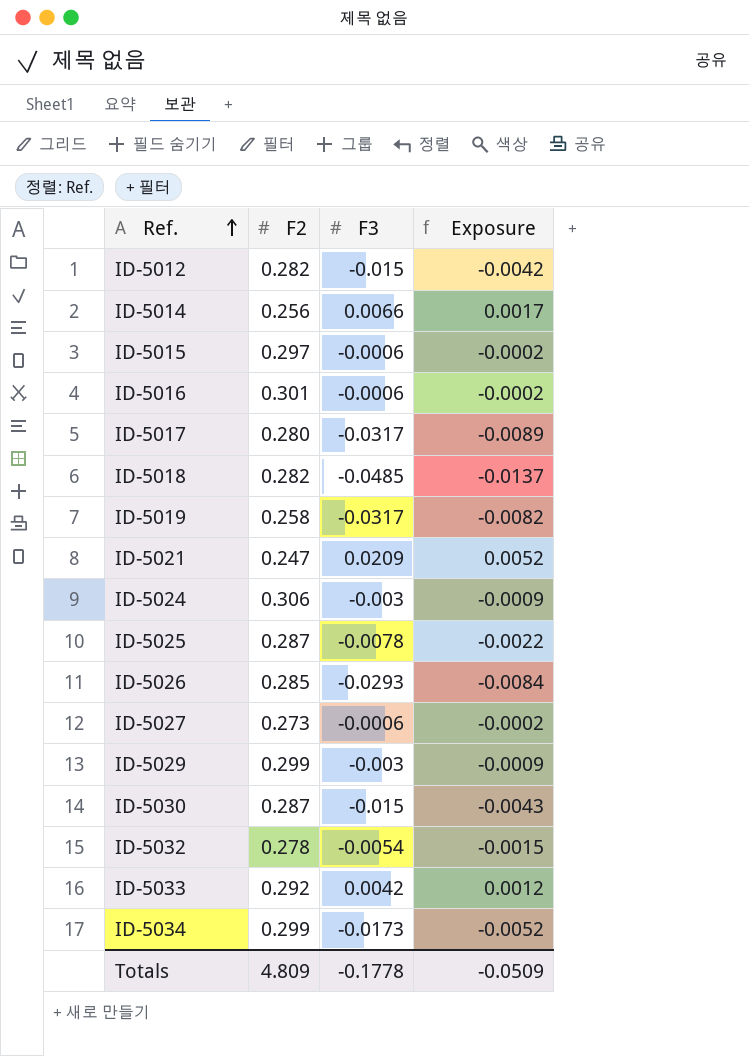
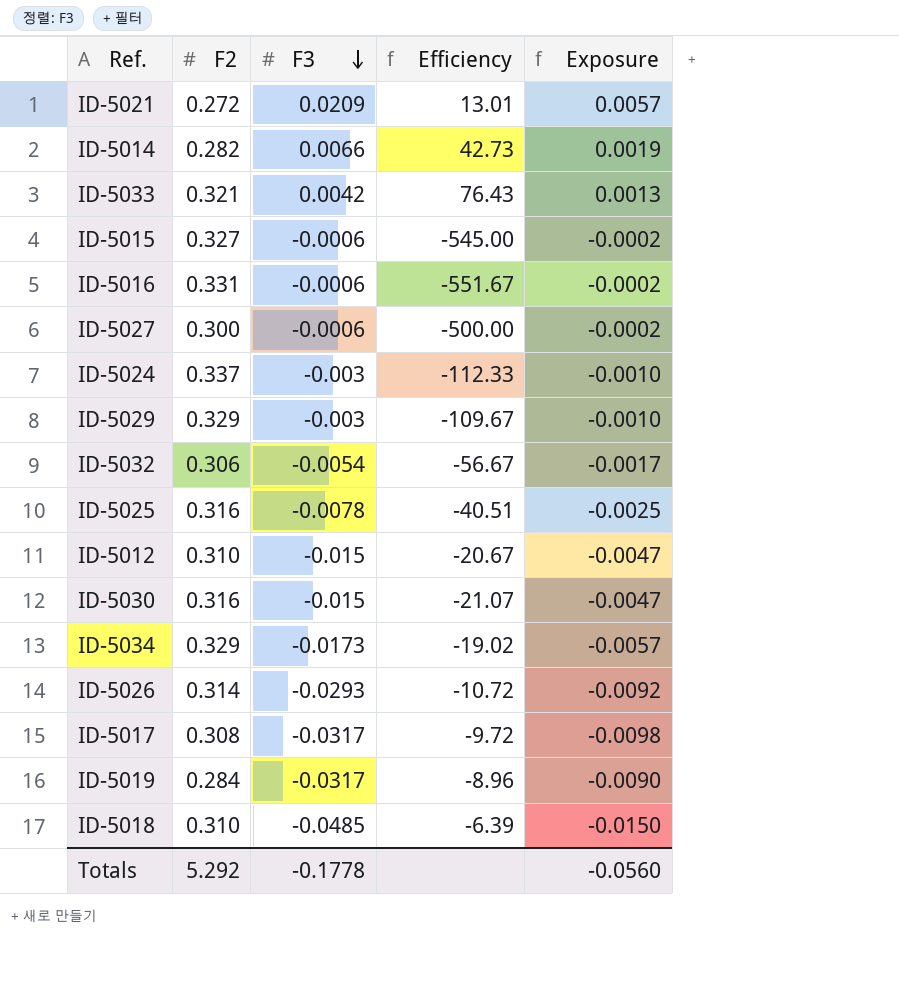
row order: Ref. ascending -> F3 descending
column Efficiency | formula: none -> [F2] / [F3]
ID-5021 | F2: 0.247 -> 0.272
ID-5021 | Exposure: 0.0052 -> 0.0057
ID-5014 | F2: 0.256 -> 0.282
ID-5014 | Exposure: 0.0017 -> 0.0019
ID-5033 | F2: 0.292 -> 0.321
ID-5033 | Exposure: 0.0012 -> 0.0013
ID-5015 | F2: 0.297 -> 0.327
ID-5016 | F2: 0.301 -> 0.331
ID-5027 | F2: 0.273 -> 0.300
ID-5024 | F2: 0.306 -> 0.337
ID-5024 | Exposure: -0.0009 -> -0.0010
ID-5029 | F2: 0.299 -> 0.329
ID-5029 | Exposure: -0.0009 -> -0.0010
ID-5032 | F2: 0.278 -> 0.306
ID-5032 | Exposure: -0.0015 -> -0.0017
ID-5025 | F2: 0.287 -> 0.316
ID-5025 | Exposure: -0.0022 -> -0.0025
ID-5012 | F2: 0.282 -> 0.310
ID-5012 | Exposure: -0.0042 -> -0.0047
ID-5030 | F2: 0.287 -> 0.316
ID-5030 | Exposure: -0.0043 -> -0.0047
ID-5034 | F2: 0.299 -> 0.329
ID-5034 | Exposure: -0.0052 -> -0.0057
ID-5026 | F2: 0.285 -> 0.314
ID-5026 | Exposure: -0.0084 -> -0.0092
ID-5017 | F2: 0.280 -> 0.308
ID-5017 | Exposure: -0.0089 -> -0.0098
ID-5019 | F2: 0.258 -> 0.284
ID-5019 | Exposure: -0.0082 -> -0.0090
ID-5018 | F2: 0.282 -> 0.310
ID-5018 | Exposure: -0.0137 -> -0.0150
Totals | F2: 4.809 -> 5.292
Totals | Exposure: -0.0509 -> -0.0560

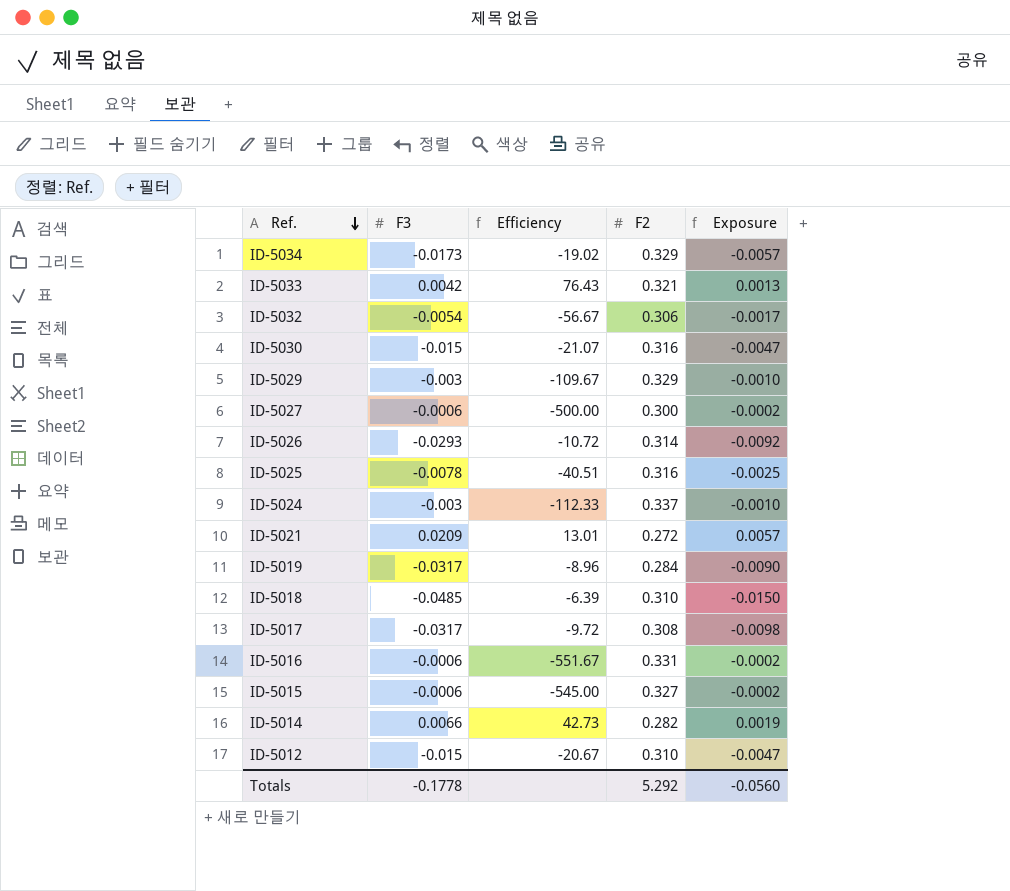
row order: F3 descending -> Ref. descending
column F2 | position: 2 -> 4

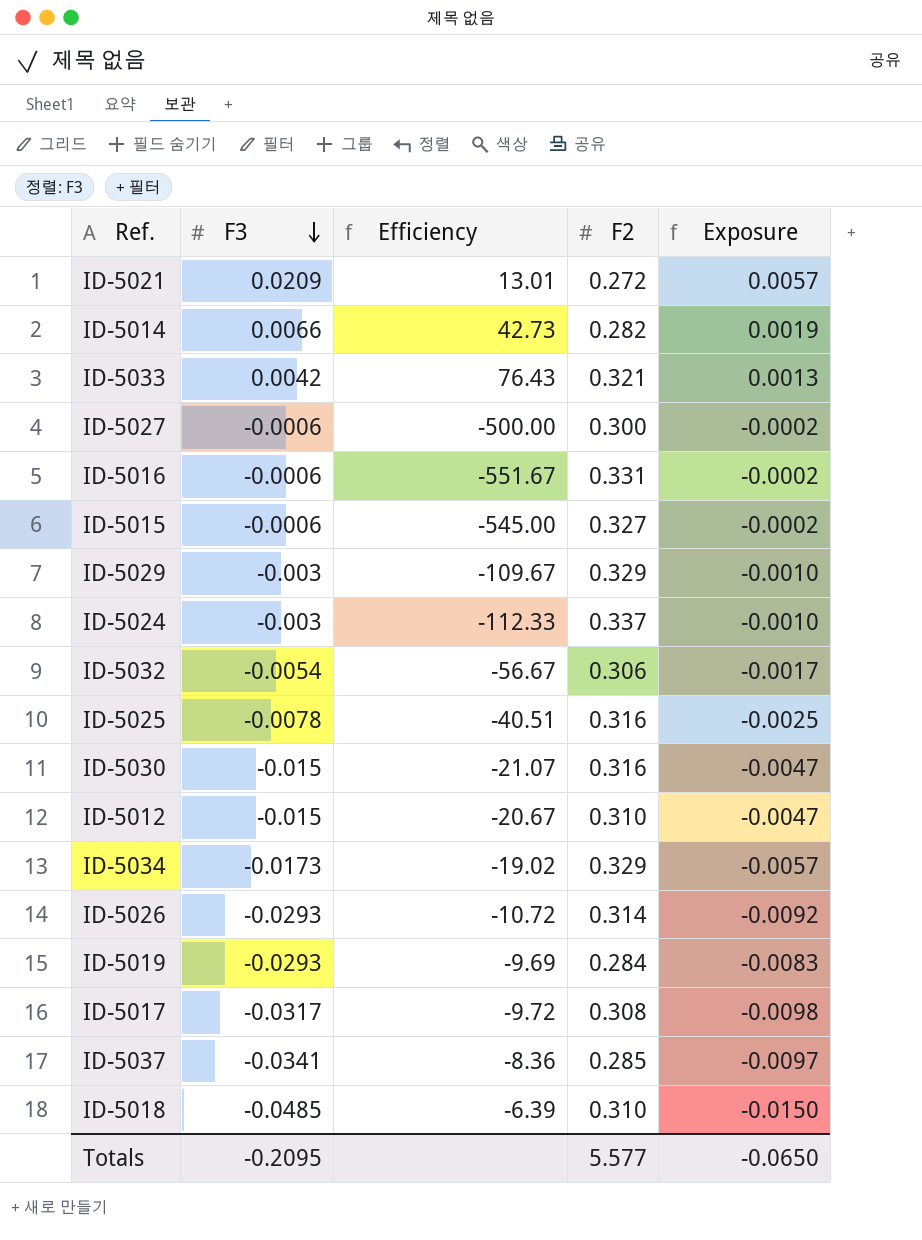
row order: Ref. descending -> F3 descending
ID-5019 | F3: -0.0317 -> -0.0293
ID-5019 | Efficiency: -8.96 -> -9.69
ID-5019 | Exposure: -0.0090 -> -0.0083
row ID-5037: none -> -0.0341 | -8.36 | 0.285 | -0.0097
Totals | F3: -0.1778 -> -0.2095
Totals | F2: 5.292 -> 5.577
Totals | Exposure: -0.0560 -> -0.0650

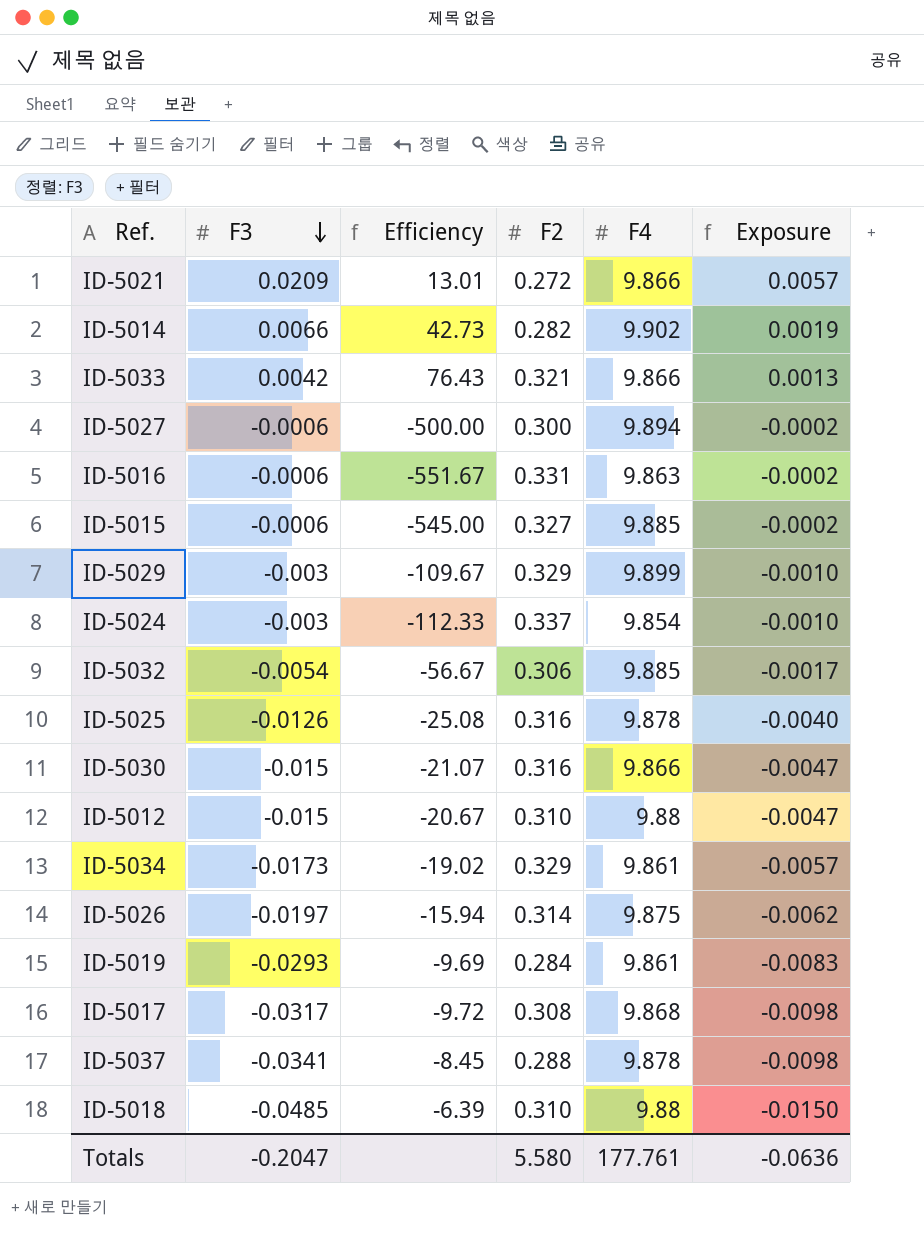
column F4 | position: none -> 5
ID-5025 | F3: -0.0078 -> -0.0126
ID-5025 | Efficiency: -40.51 -> -25.08
ID-5025 | Exposure: -0.0025 -> -0.0040
ID-5026 | F3: -0.0293 -> -0.0197
ID-5026 | Efficiency: -10.72 -> -15.94
ID-5026 | Exposure: -0.0092 -> -0.0062
ID-5037 | Efficiency: -8.36 -> -8.45
ID-5037 | F2: 0.285 -> 0.288
ID-5037 | Exposure: -0.0097 -> -0.0098
Totals | F3: -0.2095 -> -0.2047
Totals | F2: 5.577 -> 5.580
Totals | Exposure: -0.0650 -> -0.0636

